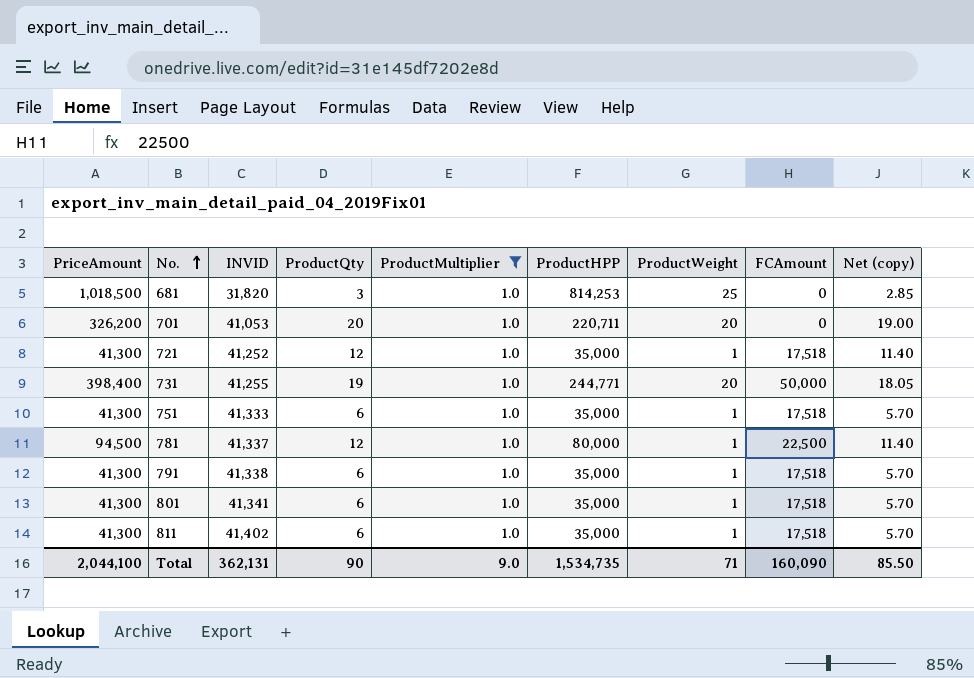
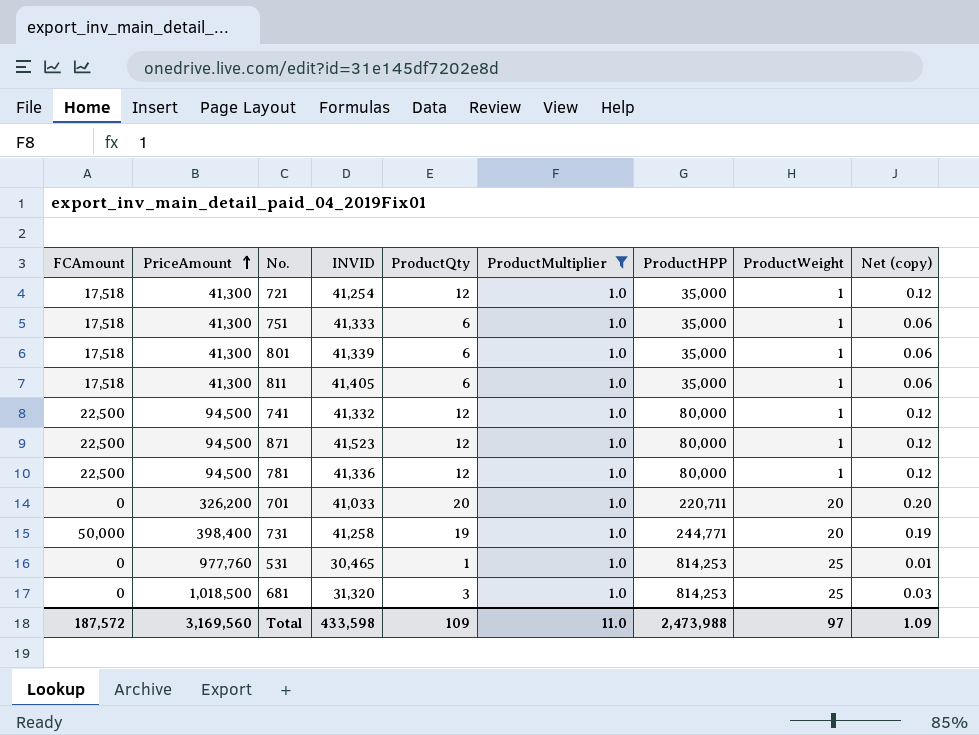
row order: No. ascending -> PriceAmount ascending
column FCAmount | position: 8 -> 1
column Net (copy) | formula: [ProductQty] * 0.95 -> [ProductQty] * 0.01
row 791: 41,300 | 41,338 | 6 | 1.0 | 35,000 | 1 | 17,518 | 5.70 -> none
721 | INVID: 41,252 -> 41,254
801 | INVID: 41,341 -> 41,339
811 | INVID: 41,402 -> 41,405
row 741: none -> 22,500 | 94,500 | 41,332 | 12 | 1.0 | 80,000 | 1 | 0.12
row 871: none -> 22,500 | 94,500 | 41,523 | 12 | 1.0 | 80,000 | 1 | 0.12
781 | INVID: 41,337 -> 41,336
701 | INVID: 41,053 -> 41,033
731 | INVID: 41,255 -> 41,258
row 531: none -> 0 | 977,760 | 30,465 | 1 | 1.0 | 814,253 | 25 | 0.01
681 | INVID: 31,820 -> 31,320
Total | FCAmount: 160,090 -> 187,572
Total | PriceAmount: 2,044,100 -> 3,169,560
Total | INVID: 362,131 -> 433,598
Total | ProductQty: 90 -> 109
Total | ProductMultiplier: 9.0 -> 11.0
Total | ProductHPP: 1,534,735 -> 2,473,988
Total | ProductWeight: 71 -> 97
Total | Net (copy): 85.50 -> 1.09

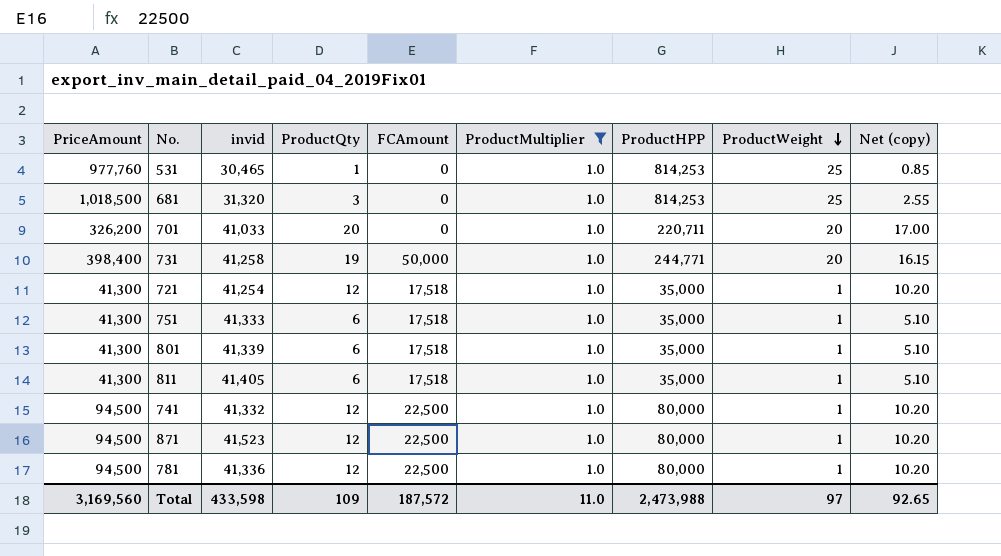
row order: PriceAmount ascending -> ProductWeight descending
column name: INVID -> invid
column FCAmount | position: 1 -> 5
column Net (copy) | formula: [ProductQty] * 0.01 -> [ProductQty] * 0.85
Total | Net (copy): 1.09 -> 92.65

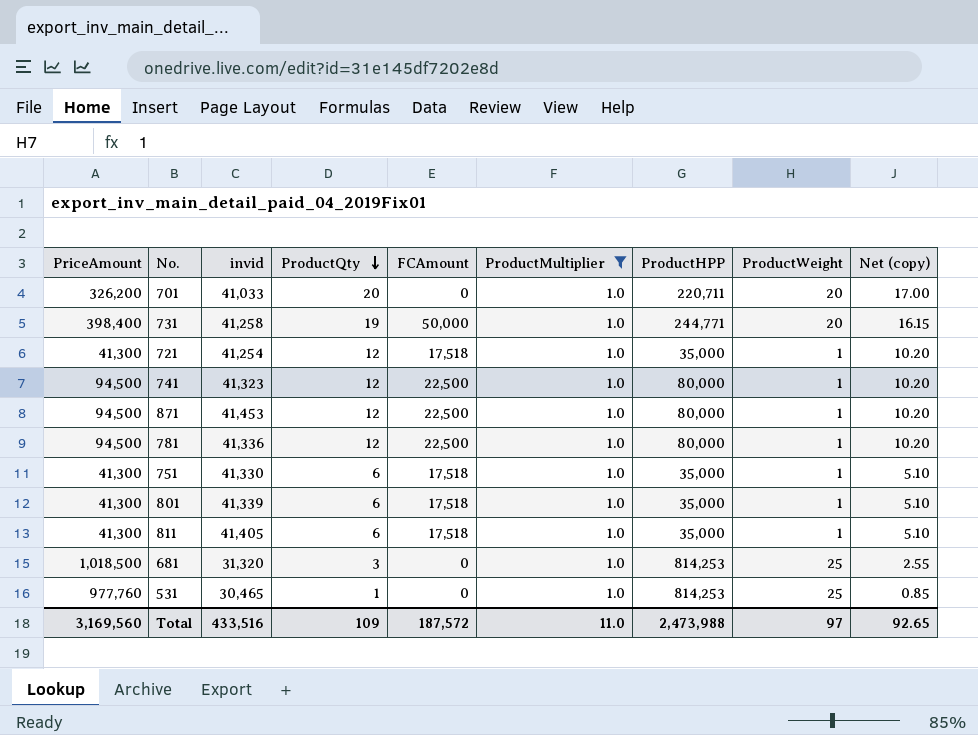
row order: ProductWeight descending -> ProductQty descending
741 | invid: 41,332 -> 41,323
871 | invid: 41,523 -> 41,453
751 | invid: 41,333 -> 41,330
Total | invid: 433,598 -> 433,516

